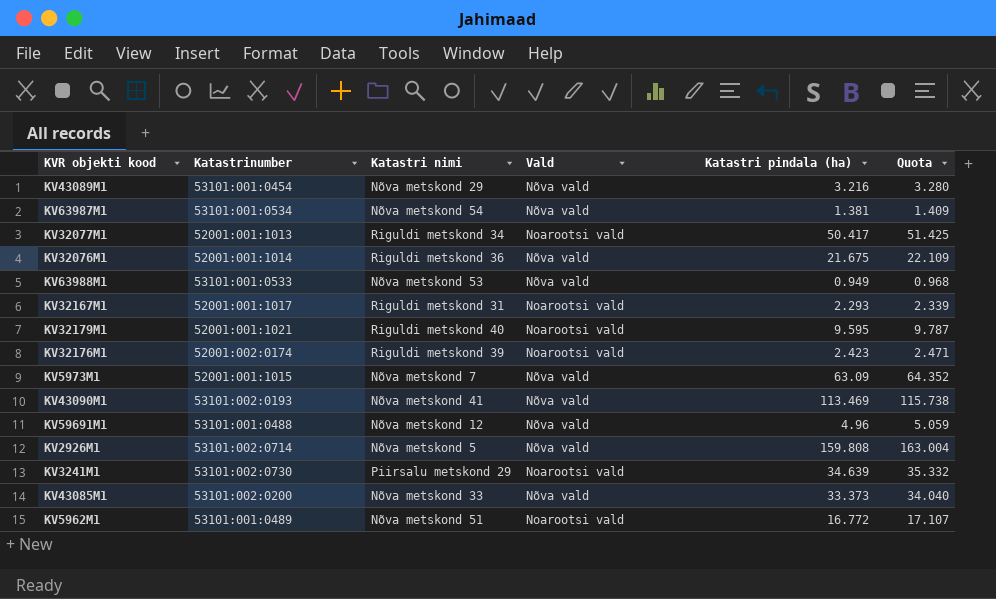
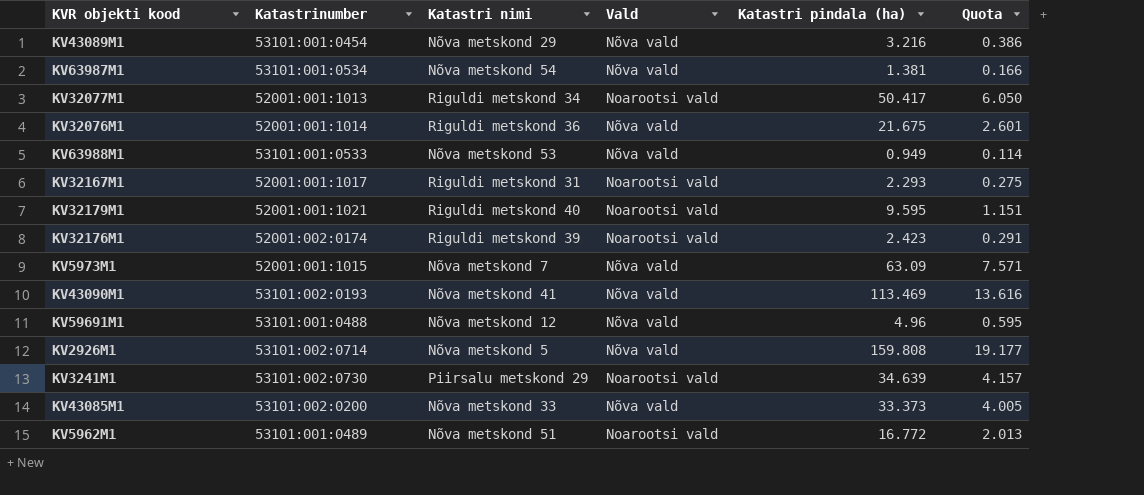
column Quota | formula: [Katastri pindala (ha)] * 1.02 -> [Katastri pindala (ha)] * 0.12

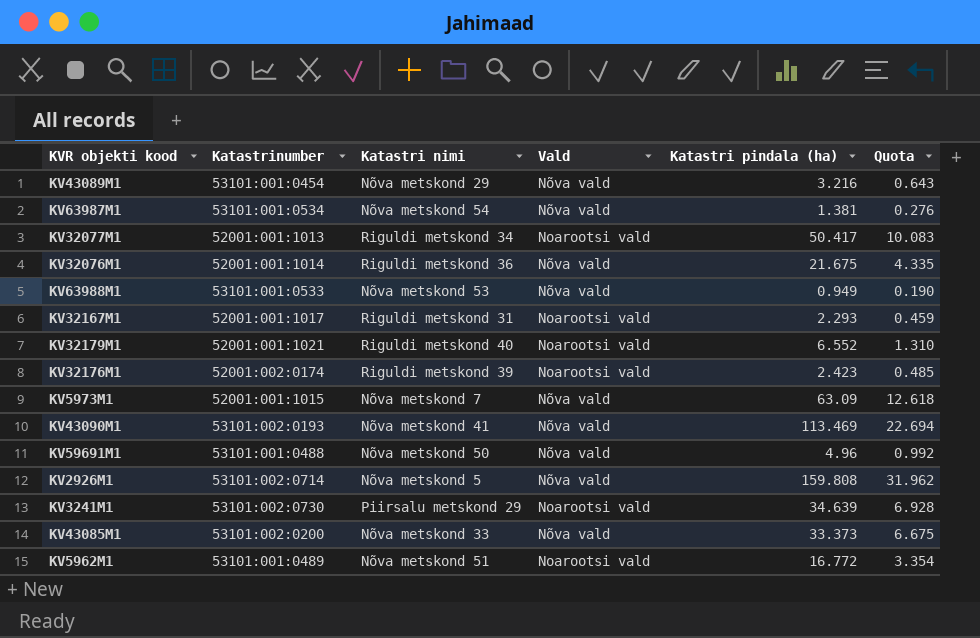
column Quota | formula: [Katastri pindala (ha)] * 0.12 -> [Katastri pindala (ha)] * 0.2
KV32179M1 | Katastri pindala (ha): 9.595 -> 6.552
KV59691M1 | Katastri nimi: Nõva metskond 12 -> Nõva metskond 50

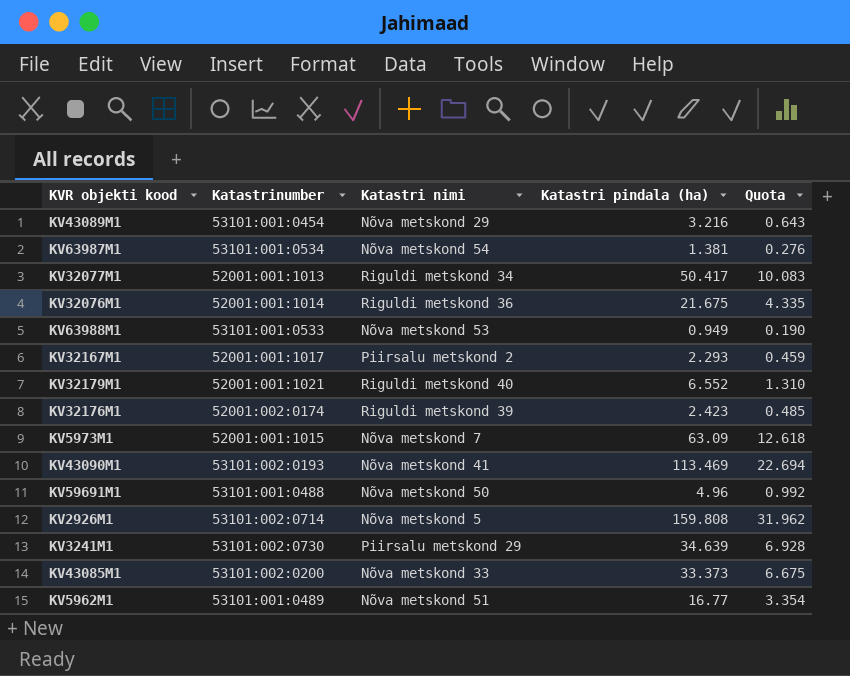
column Vald | position: 4 -> none
KV32167M1 | Katastri nimi: Riguldi metskond 31 -> Piirsalu metskond 2
KV5962M1 | Katastri pindala (ha): 16.772 -> 16.77

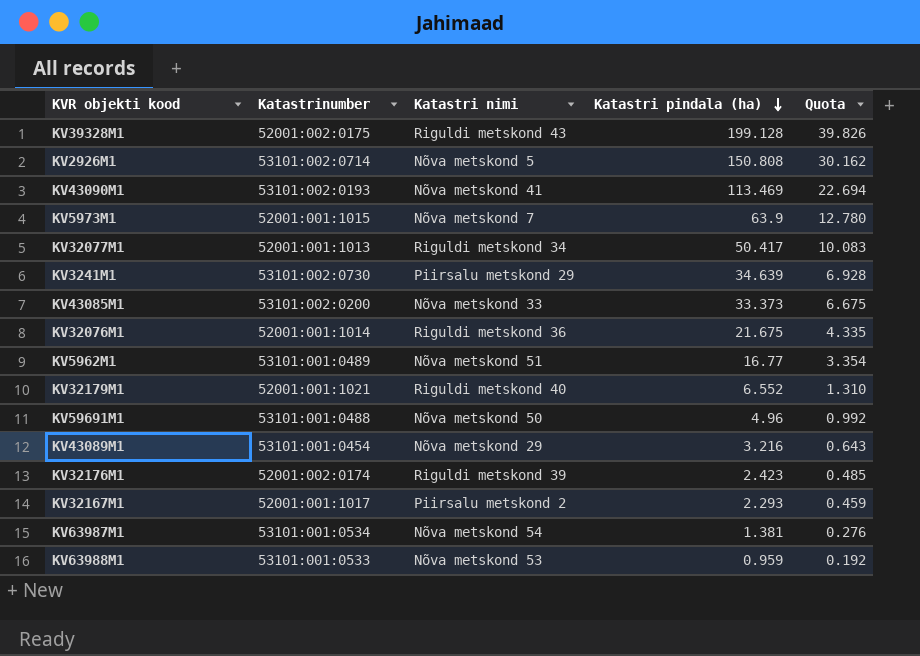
row order: none -> Katastri pindala (ha) descending
row KV39328M1: none -> 52001:002:0175 | Riguldi metskond 43 | 199.128 | 39.826
KV2926M1 | Katastri pindala (ha): 159.808 -> 150.808
KV2926M1 | Quota: 31.962 -> 30.162
KV5973M1 | Katastri pindala (ha): 63.09 -> 63.9
KV5973M1 | Quota: 12.618 -> 12.780
KV63988M1 | Katastri pindala (ha): 0.949 -> 0.959
KV63988M1 | Quota: 0.190 -> 0.192

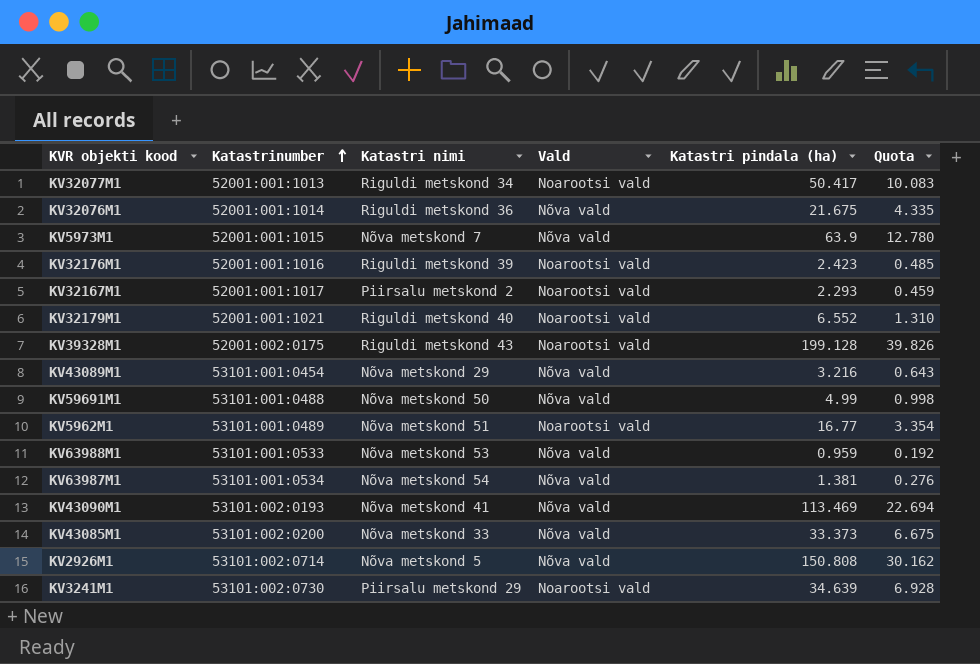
row order: Katastri pindala (ha) descending -> Katastrinumber ascending
column Vald | position: none -> 4
KV32176M1 | Katastrinumber: 52001:002:0174 -> 52001:001:1016
KV59691M1 | Katastri pindala (ha): 4.96 -> 4.99
KV59691M1 | Quota: 0.992 -> 0.998

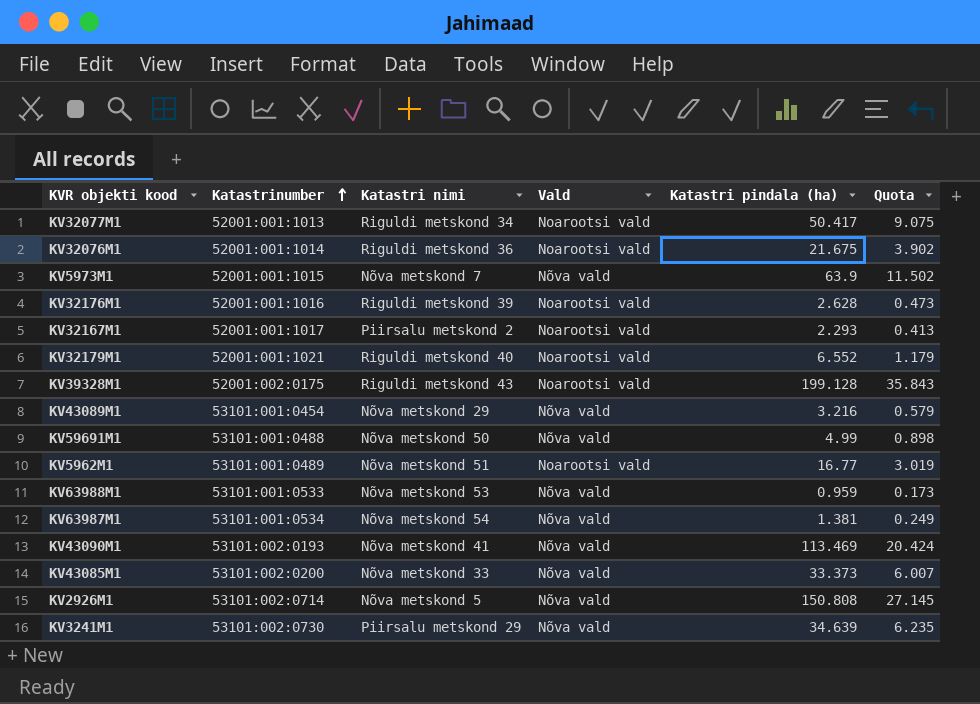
column Quota | formula: [Katastri pindala (ha)] * 0.2 -> [Katastri pindala (ha)] * 0.18
KV32076M1 | Vald: Nõva vald -> Noarootsi vald
KV32176M1 | Katastri pindala (ha): 2.423 -> 2.628
KV3241M1 | Vald: Noarootsi vald -> Nõva vald

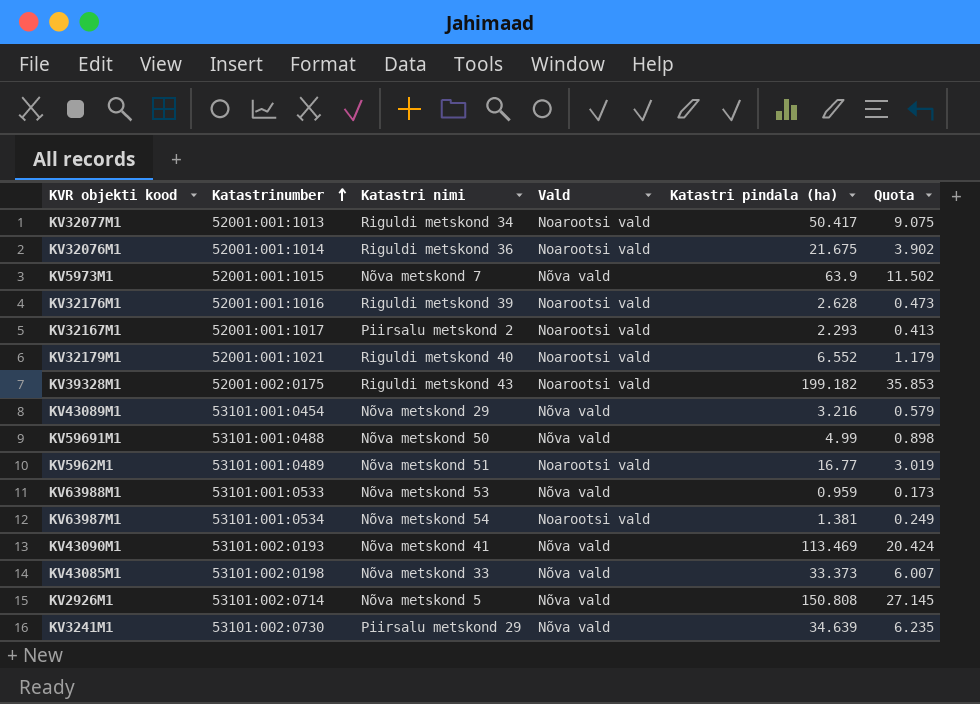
KV39328M1 | Katastri pindala (ha): 199.128 -> 199.182
KV39328M1 | Quota: 35.843 -> 35.853
KV63987M1 | Vald: Nõva vald -> Noarootsi vald
KV43085M1 | Katastrinumber: 53101:002:0200 -> 53101:002:0198

